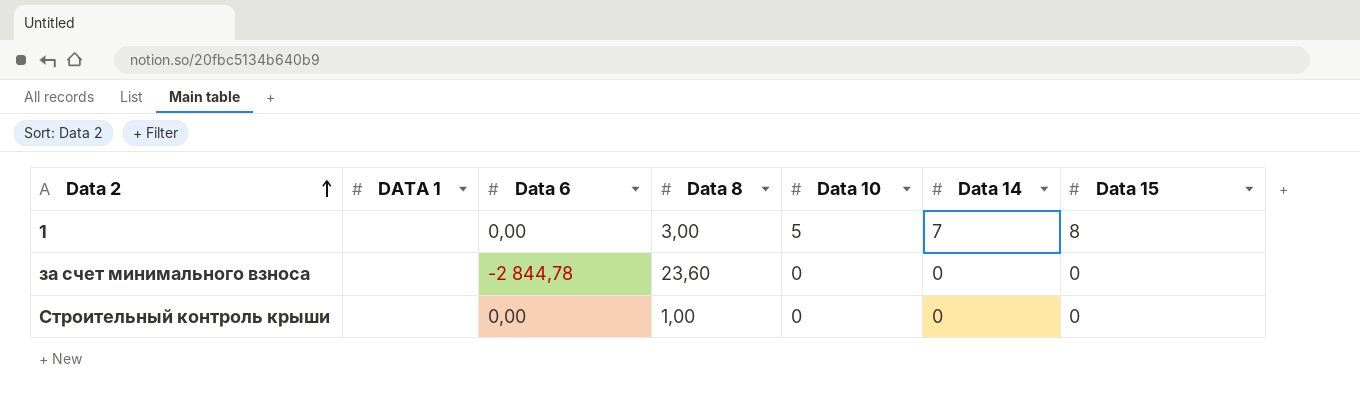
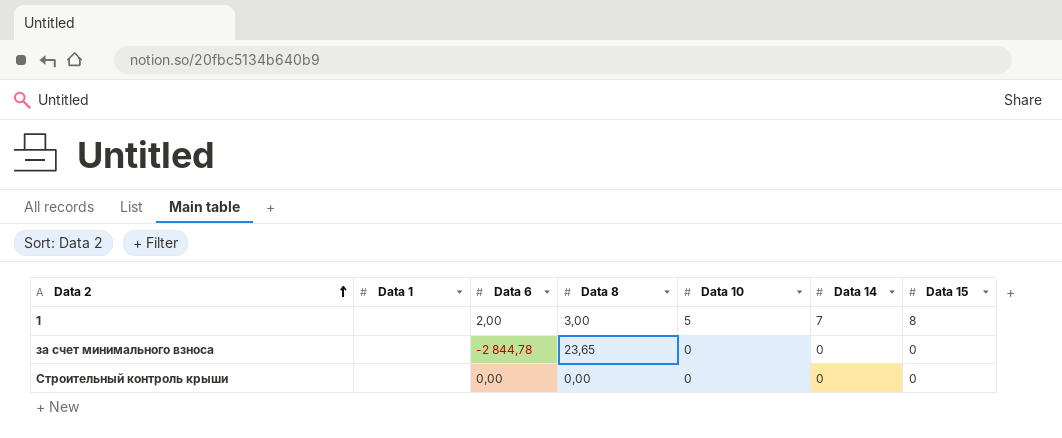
column name: DATA 1 -> Data 1
1 | Data 6: 0,00 -> 2,00
за счет минимального взноса | Data 8: 23,60 -> 23,65
Строительный контроль крыши | Data 8: 1,00 -> 0,00

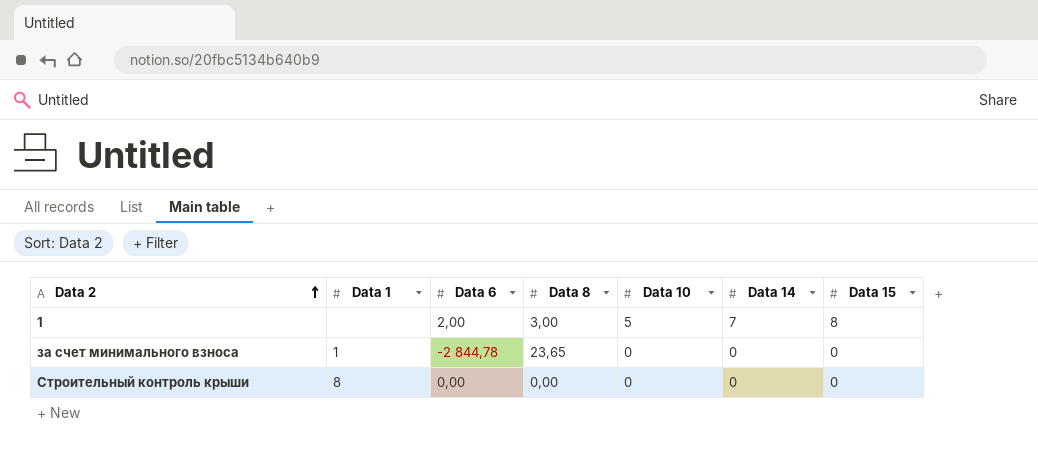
за счет минимального взноса | Data 1: none -> 1
Строительный контроль крыши | Data 1: none -> 8

